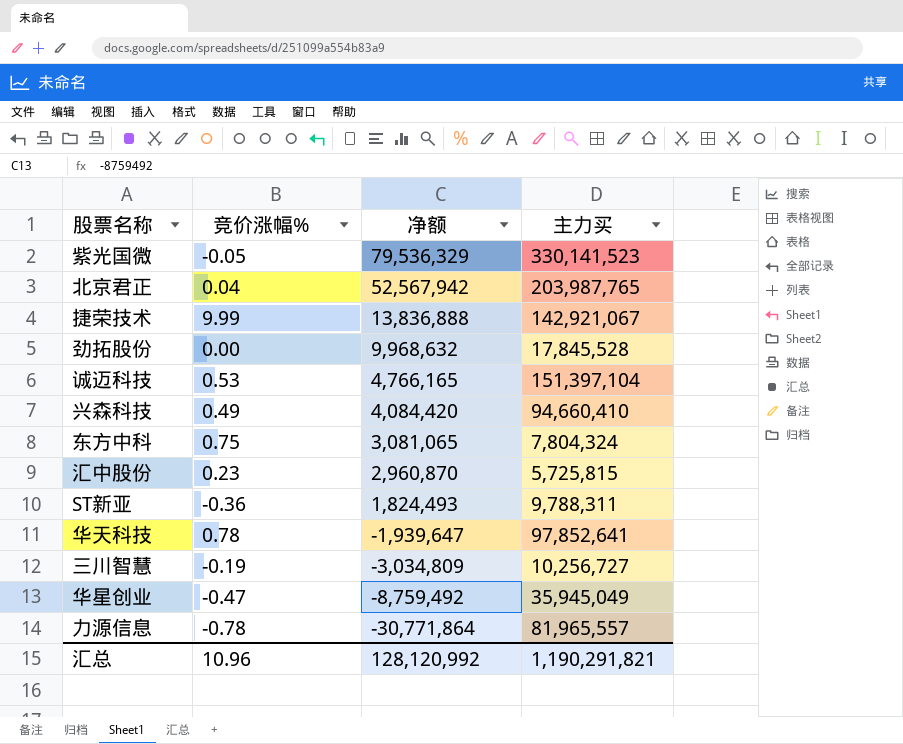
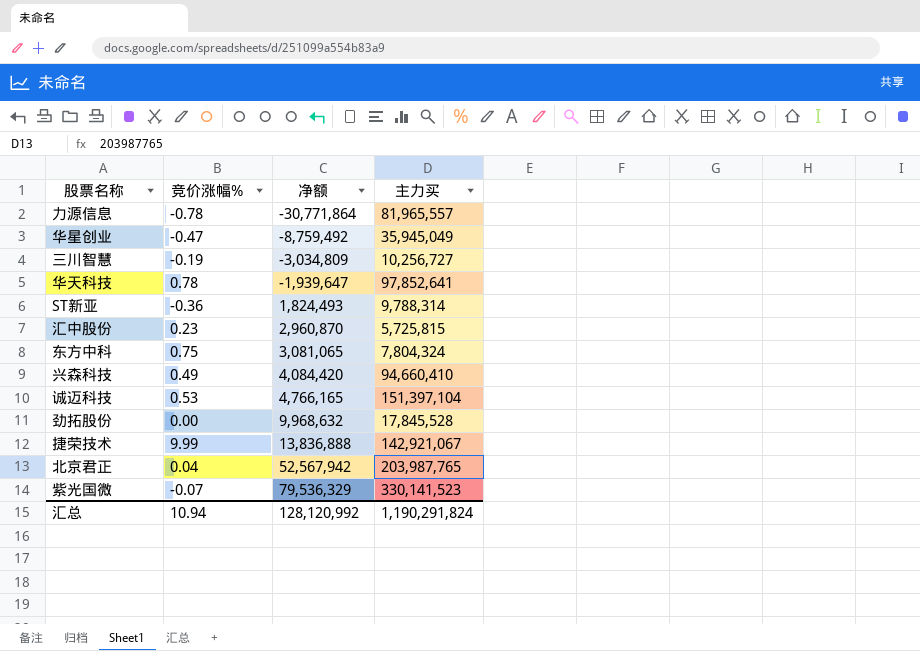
row order: 净额 descending -> 净额 ascending
ST新亚 | 主力买: 9,788,311 -> 9,788,314
紫光国微 | 竞价涨幅%: -0.05 -> -0.07
汇总 | 竞价涨幅%: 10.96 -> 10.94
汇总 | 主力买: 1,190,291,821 -> 1,190,291,824

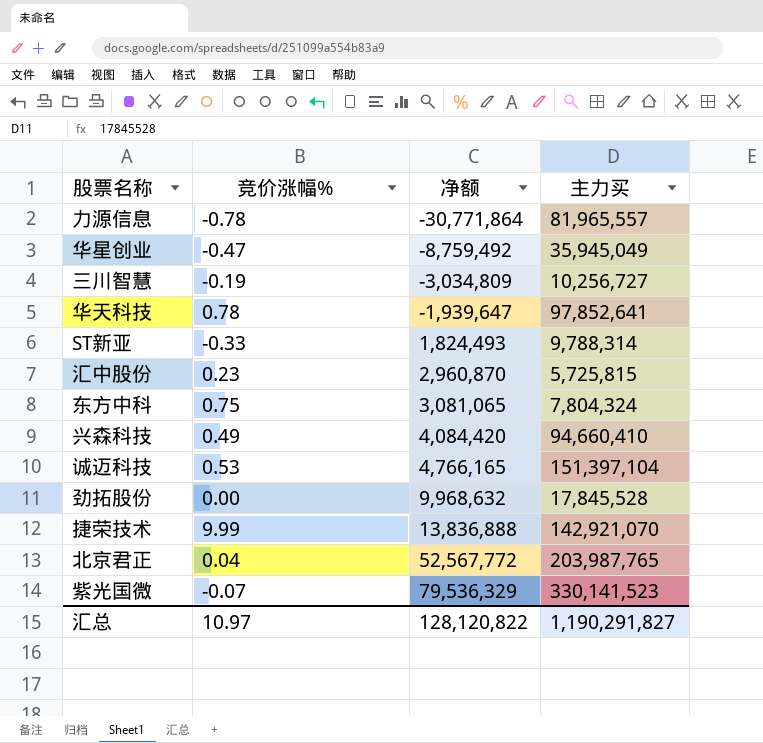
ST新亚 | 竞价涨幅%: -0.36 -> -0.33
捷荣技术 | 主力买: 142,921,067 -> 142,921,070
北京君正 | 净额: 52,567,942 -> 52,567,772
汇总 | 竞价涨幅%: 10.94 -> 10.97
汇总 | 净额: 128,120,992 -> 128,120,822
汇总 | 主力买: 1,190,291,824 -> 1,190,291,827

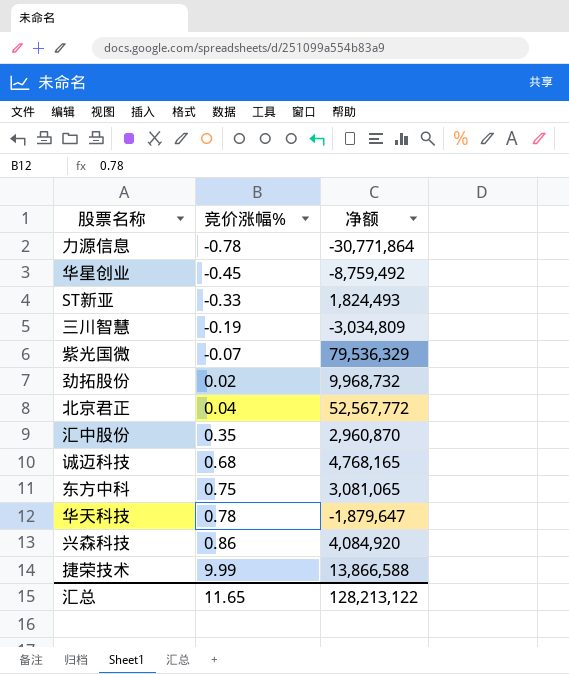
row order: 净额 ascending -> 竞价涨幅% ascending
column 主力买 | position: 4 -> none
华星创业 | 竞价涨幅%: -0.47 -> -0.45
劲拓股份 | 竞价涨幅%: 0.00 -> 0.02
劲拓股份 | 净额: 9,968,632 -> 9,968,732
汇中股份 | 竞价涨幅%: 0.23 -> 0.35
诚迈科技 | 竞价涨幅%: 0.53 -> 0.68
诚迈科技 | 净额: 4,766,165 -> 4,768,165
华天科技 | 净额: -1,939,647 -> -1,879,647
兴森科技 | 竞价涨幅%: 0.49 -> 0.86
兴森科技 | 净额: 4,084,420 -> 4,084,920
捷荣技术 | 净额: 13,836,888 -> 13,866,588
汇总 | 竞价涨幅%: 10.97 -> 11.65
汇总 | 净额: 128,120,822 -> 128,213,122

